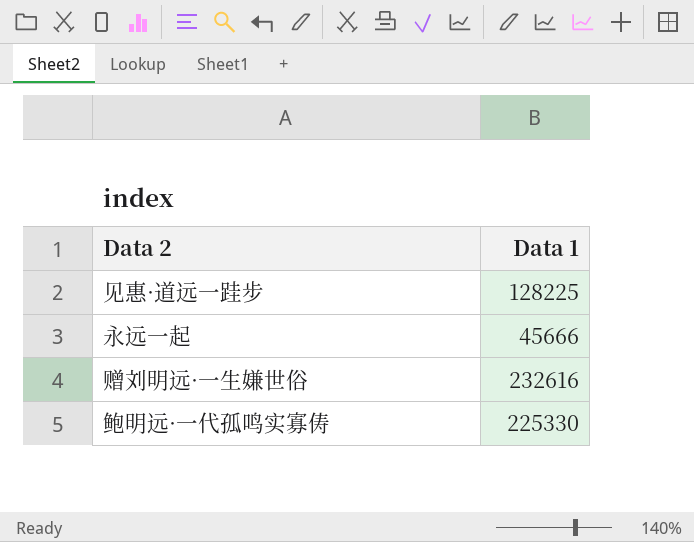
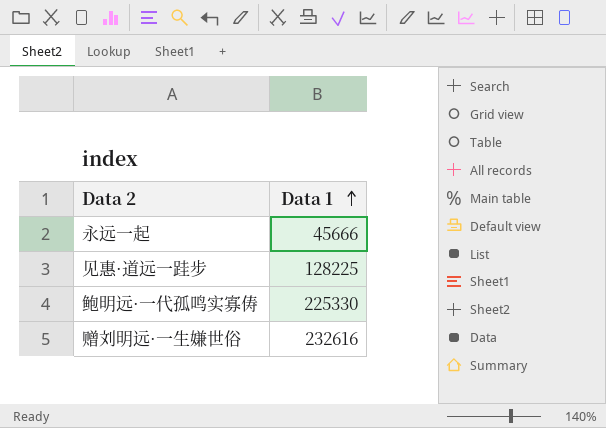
row order: none -> Data 1 ascending

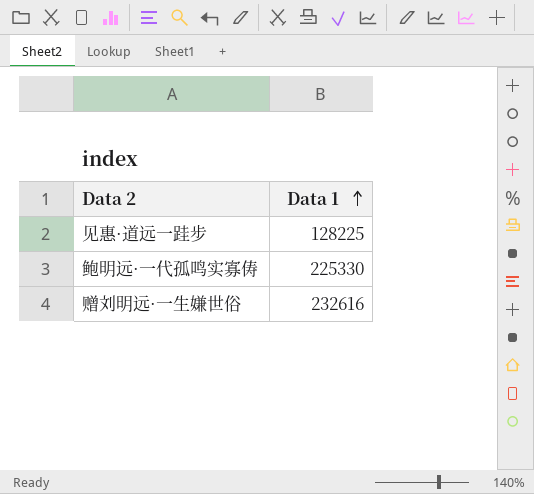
row 永远一起: 45666 -> none

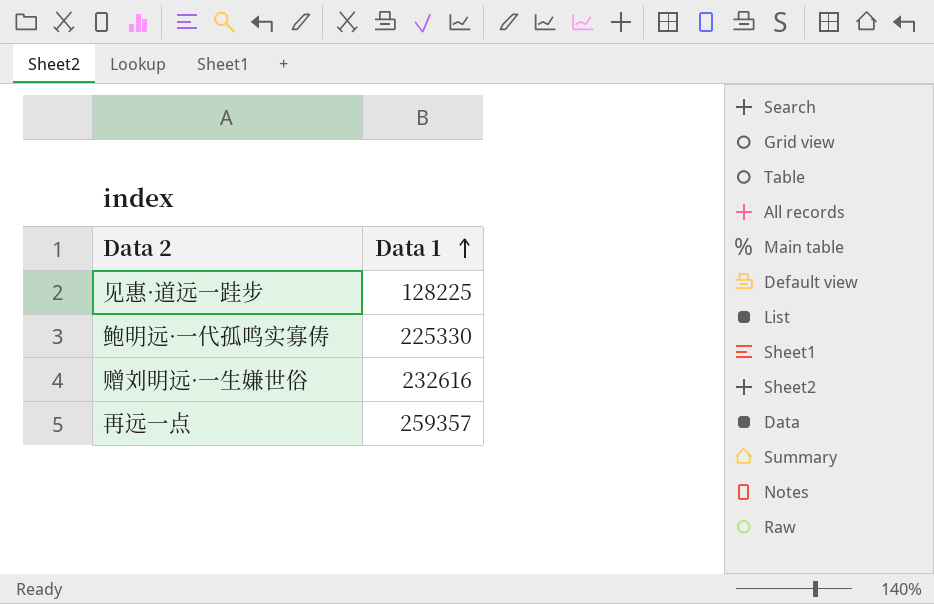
row 再远一点: none -> 259357

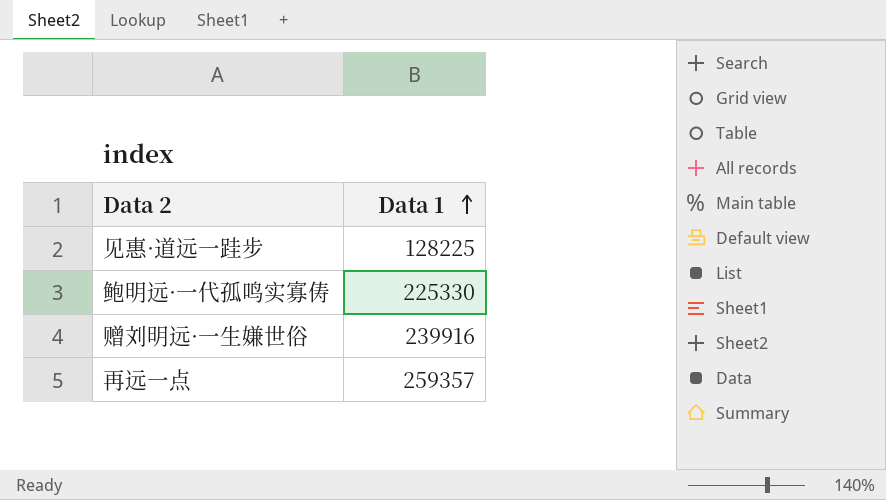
赠刘明远·一生嫌世俗 | Data 1: 232616 -> 239916

